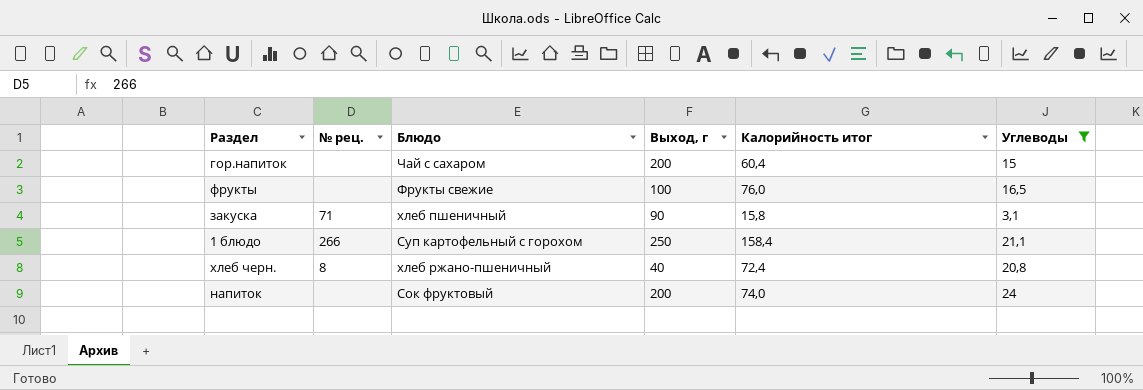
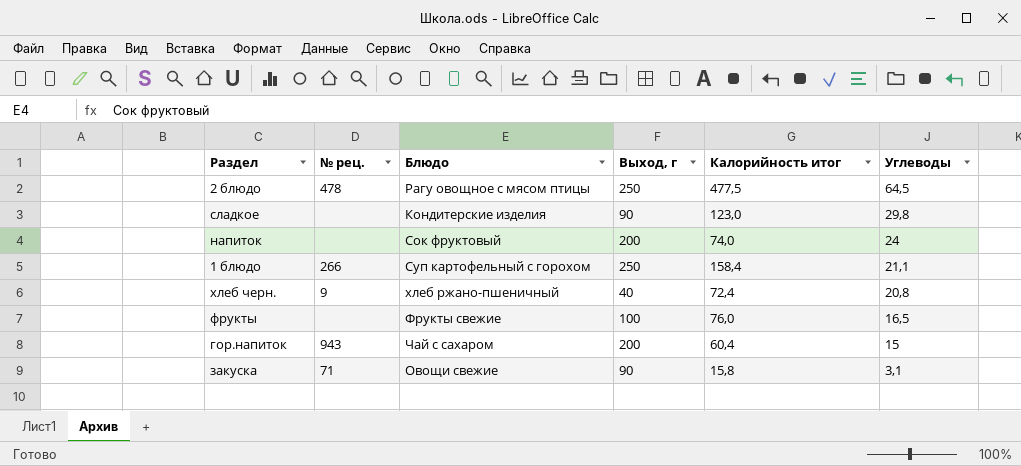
filter: Углеводы <= 24 -> none
row order: none -> Углеводы descending
хлеб черн. | № рец.: 8 -> 9
гор.напиток | № рец.: none -> 943
закуска | Блюдо: хлеб пшеничный -> Овощи свежие

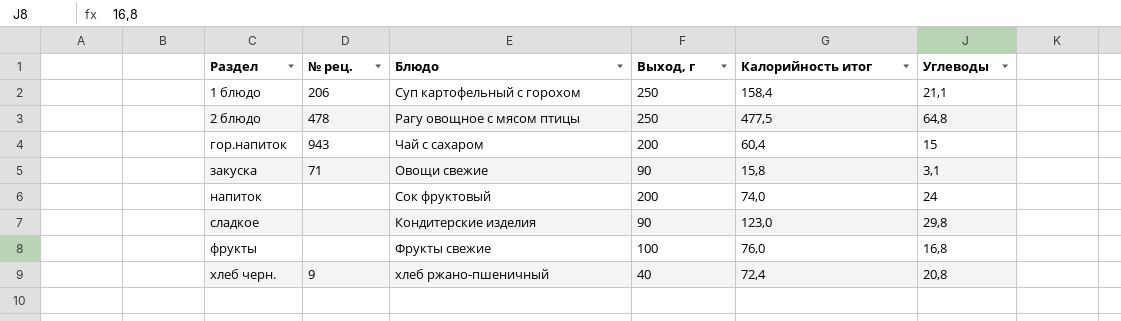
row order: Углеводы descending -> Раздел ascending
1 блюдо | № рец.: 266 -> 206
2 блюдо | Углеводы: 64,5 -> 64,8
фрукты | Углеводы: 16,5 -> 16,8

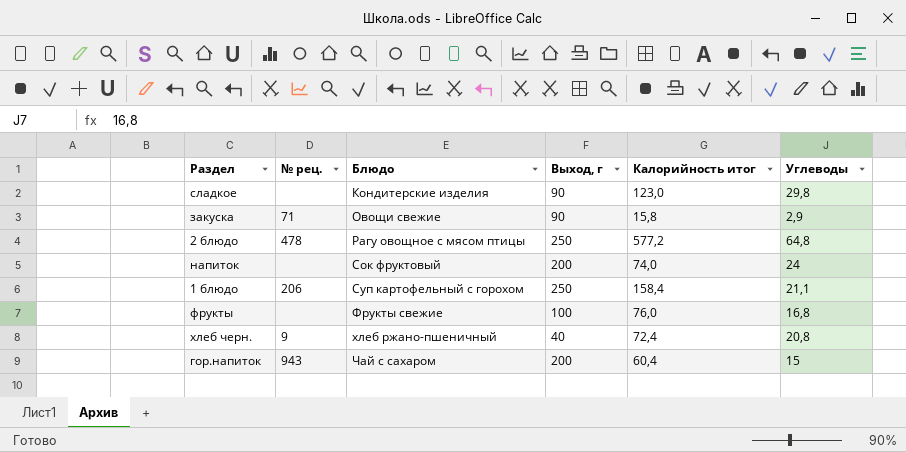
row order: Раздел ascending -> Блюдо ascending
закуска | Углеводы: 3,1 -> 2,9
2 блюдо | Калорийность итог: 477,5 -> 577,2

